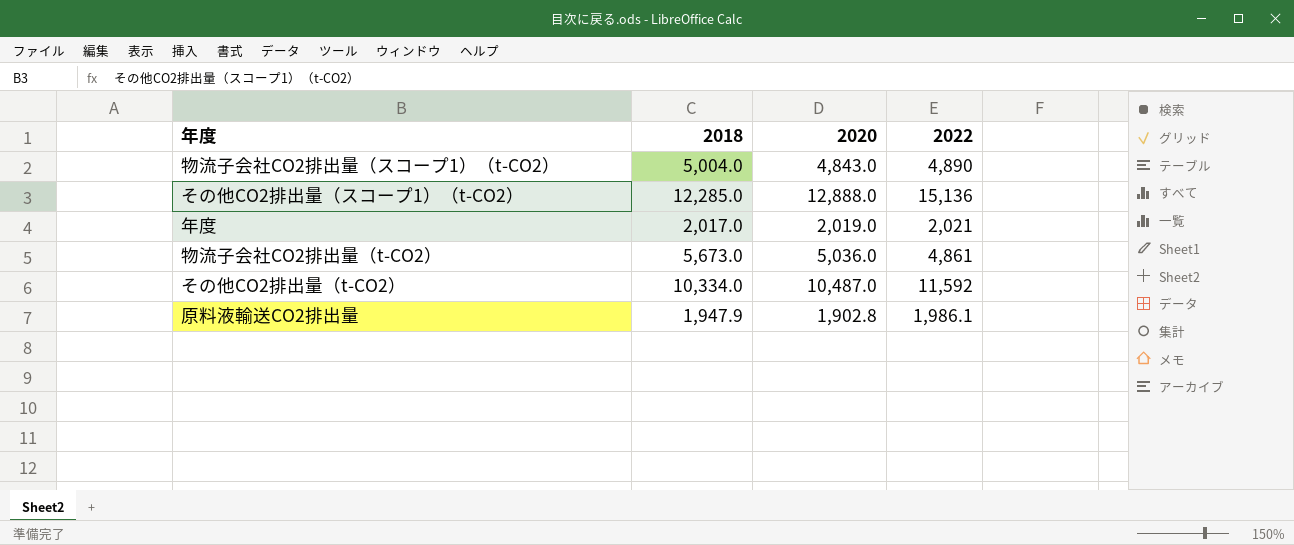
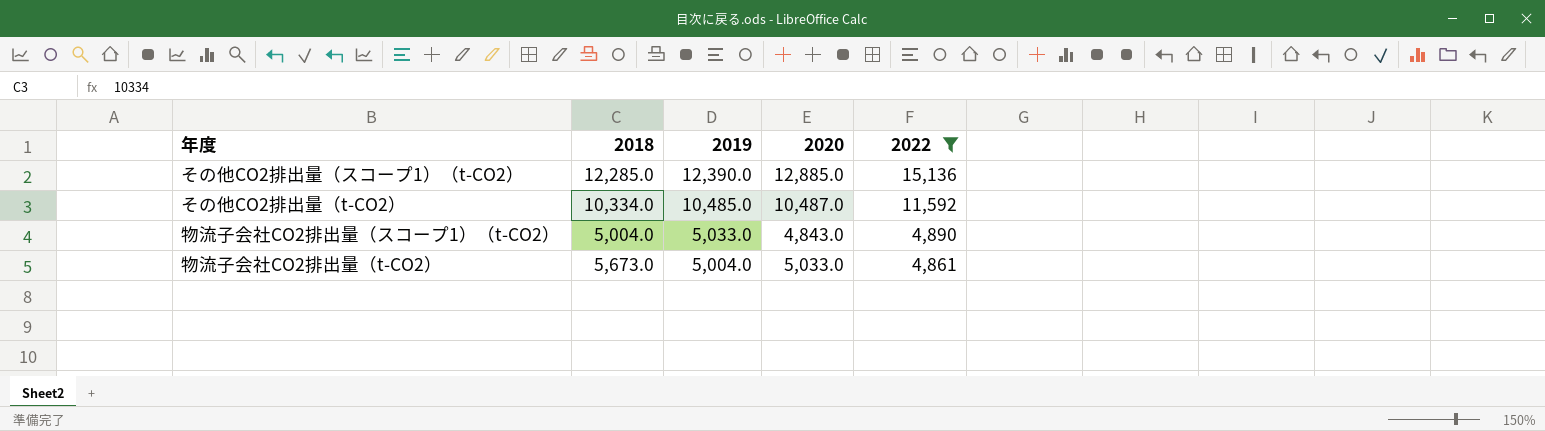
filter: none -> 2022 >= 4,861
row order: none -> 2019 descending
column 2019 | position: none -> 3
その他CO2排出量（スコープ1）（t-CO2） | 2020: 12,888.0 -> 12,885.0
物流子会社CO2排出量（t-CO2） | 2020: 5,036.0 -> 5,033.0

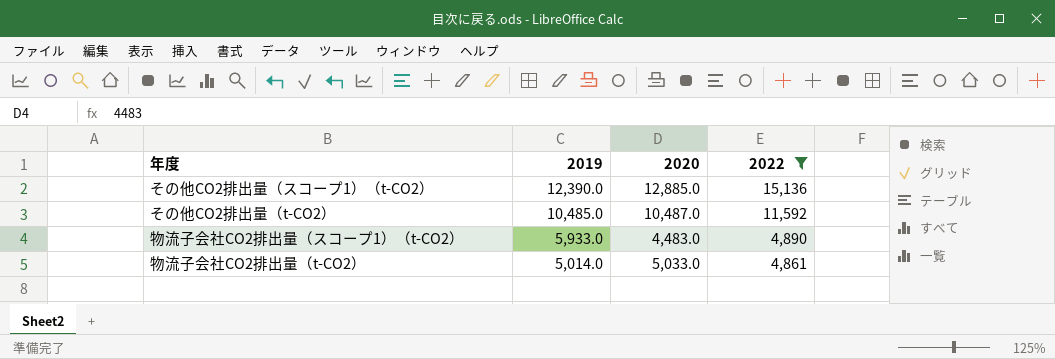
column 2018 | position: 2 -> none
物流子会社CO2排出量（スコープ1）（t-CO2） | 2019: 5,033.0 -> 5,933.0
物流子会社CO2排出量（スコープ1）（t-CO2） | 2020: 4,843.0 -> 4,483.0
物流子会社CO2排出量（t-CO2） | 2019: 5,004.0 -> 5,014.0

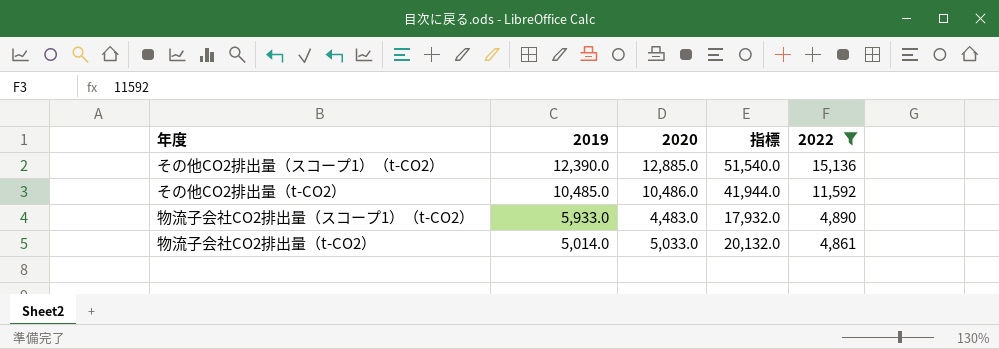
column 指標 | formula: none -> [2020] * 4
その他CO2排出量（t-CO2） | 2020: 10,487.0 -> 10,486.0

